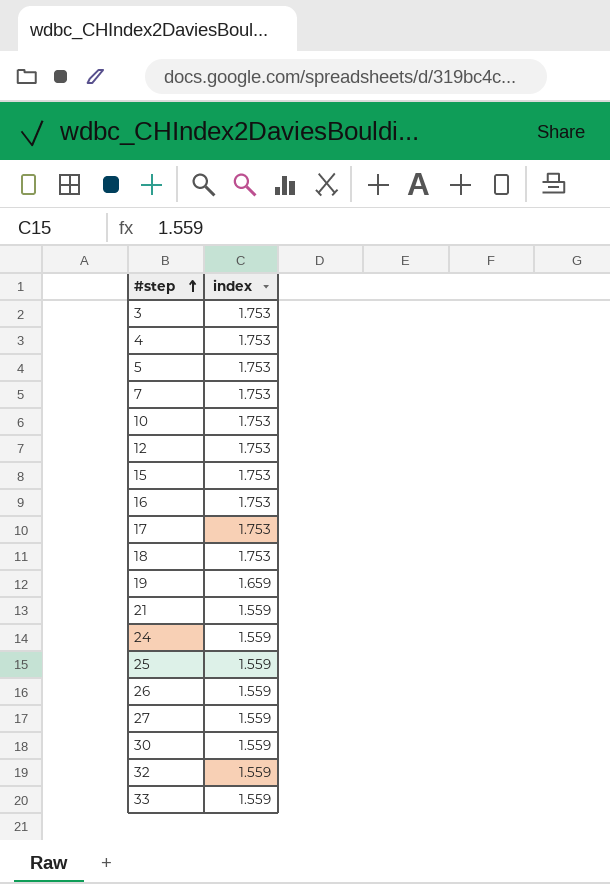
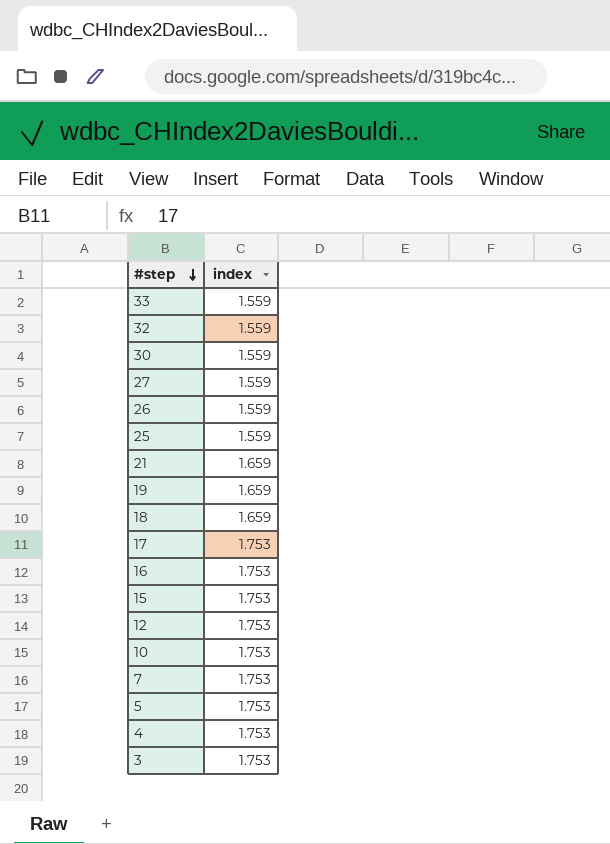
row order: #step ascending -> #step descending
row 24: 1.559 -> none
21 | index: 1.559 -> 1.659
18 | index: 1.753 -> 1.659

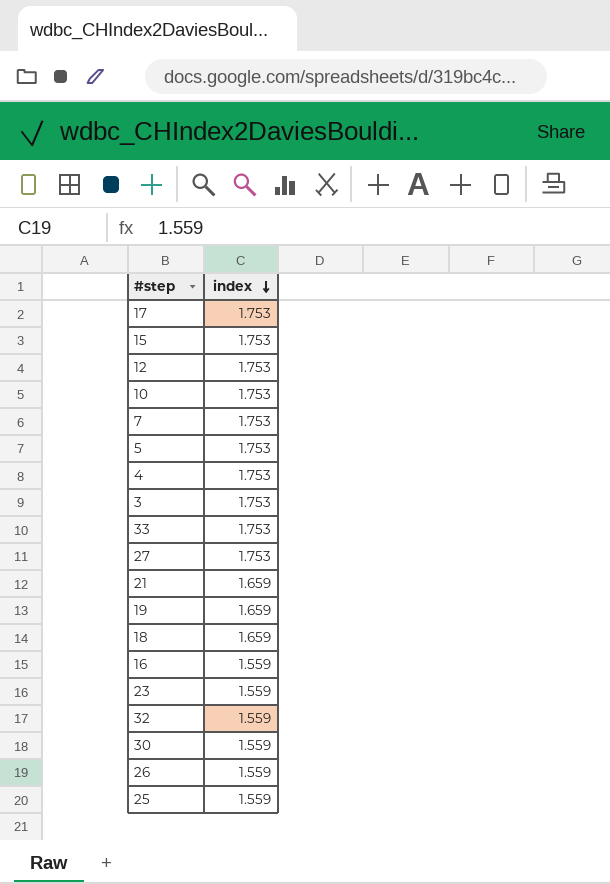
row order: #step descending -> index descending
33 | index: 1.559 -> 1.753
27 | index: 1.559 -> 1.753
16 | index: 1.753 -> 1.559
row 23: none -> 1.559

